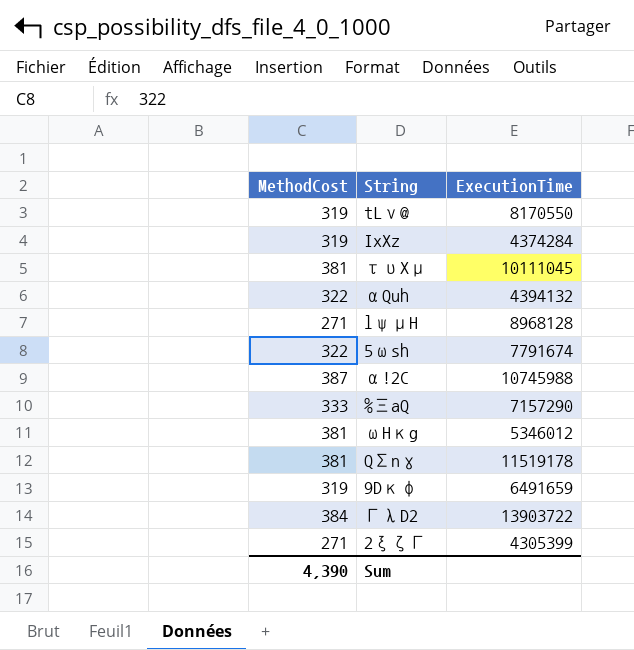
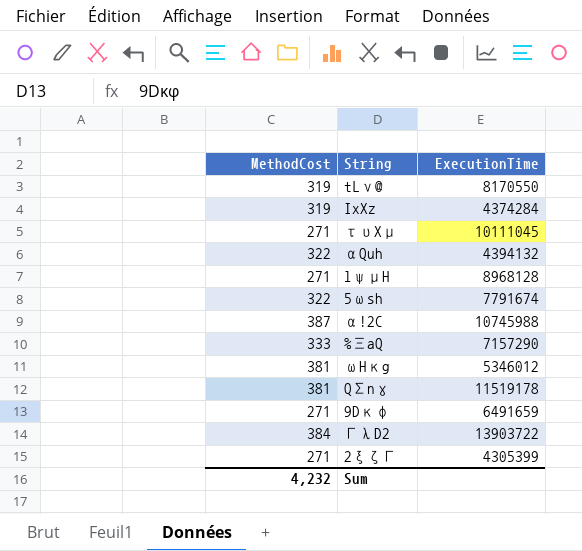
τυXμ | MethodCost: 381 -> 271
9Dκφ | MethodCost: 319 -> 271
Sum | MethodCost: 4,390 -> 4,232

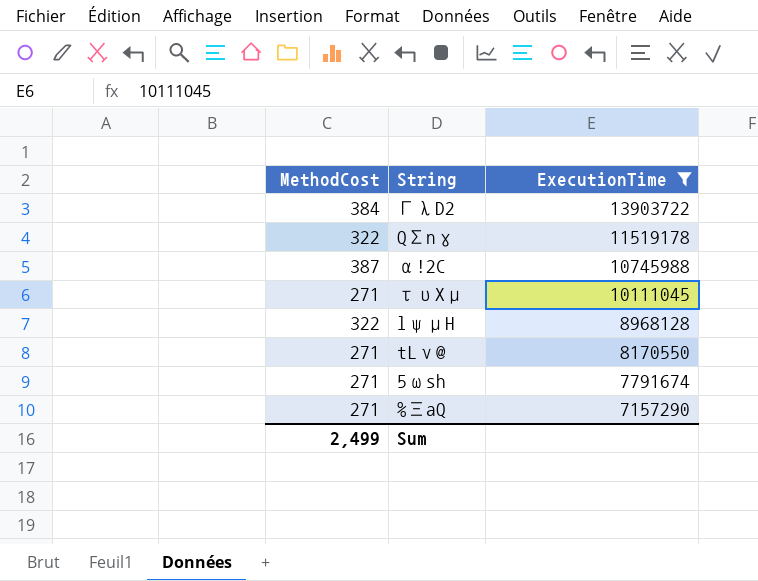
filter: none -> ExecutionTime >= 7157290
row order: none -> ExecutionTime descending
QΣnγ | MethodCost: 381 -> 322
lψμH | MethodCost: 271 -> 322
tLν@ | MethodCost: 319 -> 271
5ωsh | MethodCost: 322 -> 271
%ΞaQ | MethodCost: 333 -> 271
Sum | MethodCost: 4,232 -> 2,499

